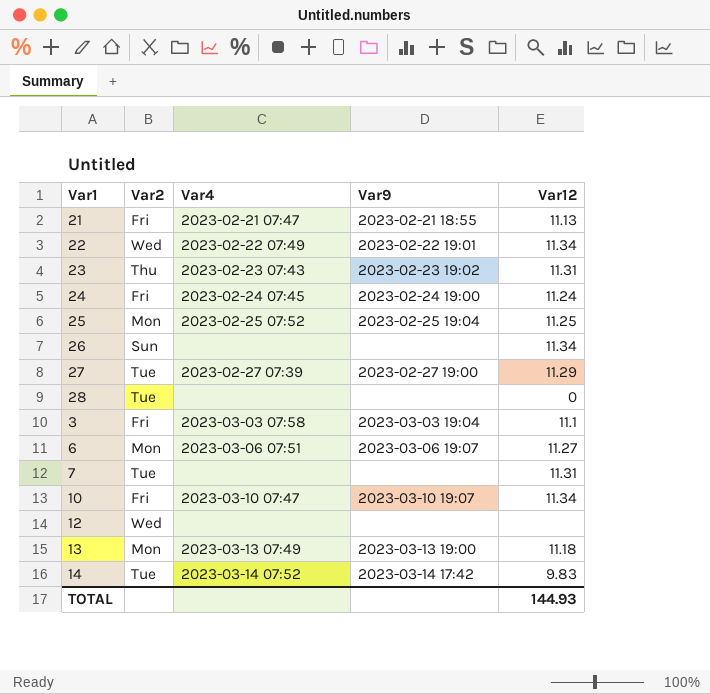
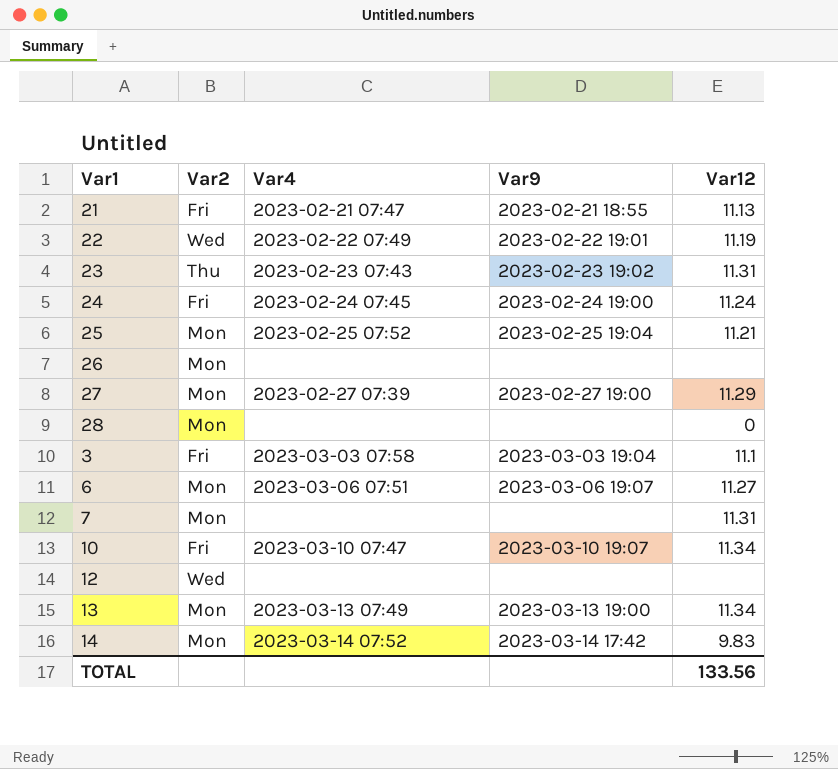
22 | Var12: 11.34 -> 11.19
25 | Var12: 11.25 -> 11.21
26 | Var2: Sun -> Mon
26 | Var12: 11.34 -> none
27 | Var2: Tue -> Mon
28 | Var2: Tue -> Mon
7 | Var2: Tue -> Mon
13 | Var12: 11.18 -> 11.34
14 | Var2: Tue -> Mon
TOTAL | Var12: 144.93 -> 133.56

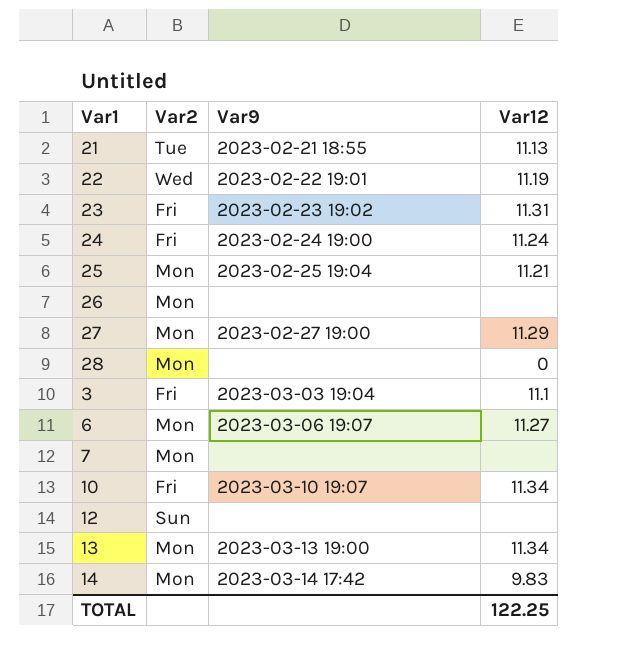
column Var4 | position: 3 -> none
21 | Var2: Fri -> Tue
23 | Var2: Thu -> Fri
7 | Var12: 11.31 -> none
12 | Var2: Wed -> Sun
TOTAL | Var12: 133.56 -> 122.25

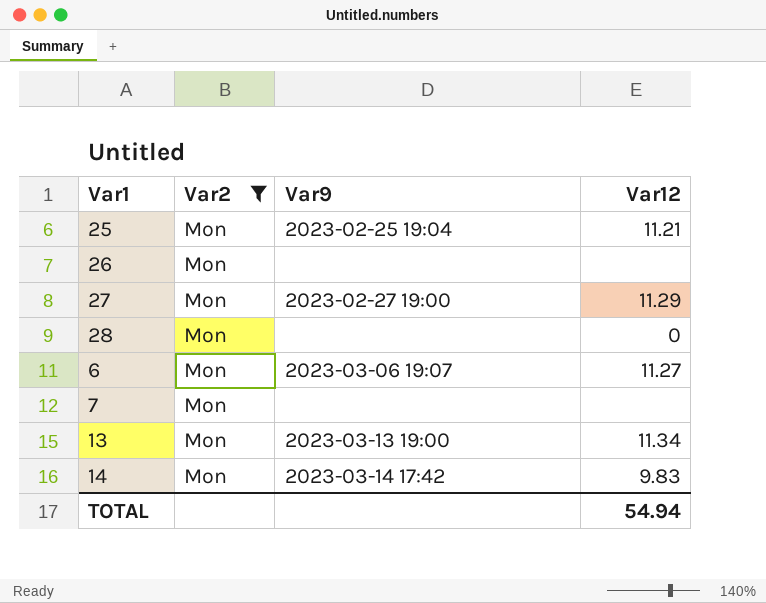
filter: none -> Var2 = Mon
TOTAL | Var12: 122.25 -> 54.94

